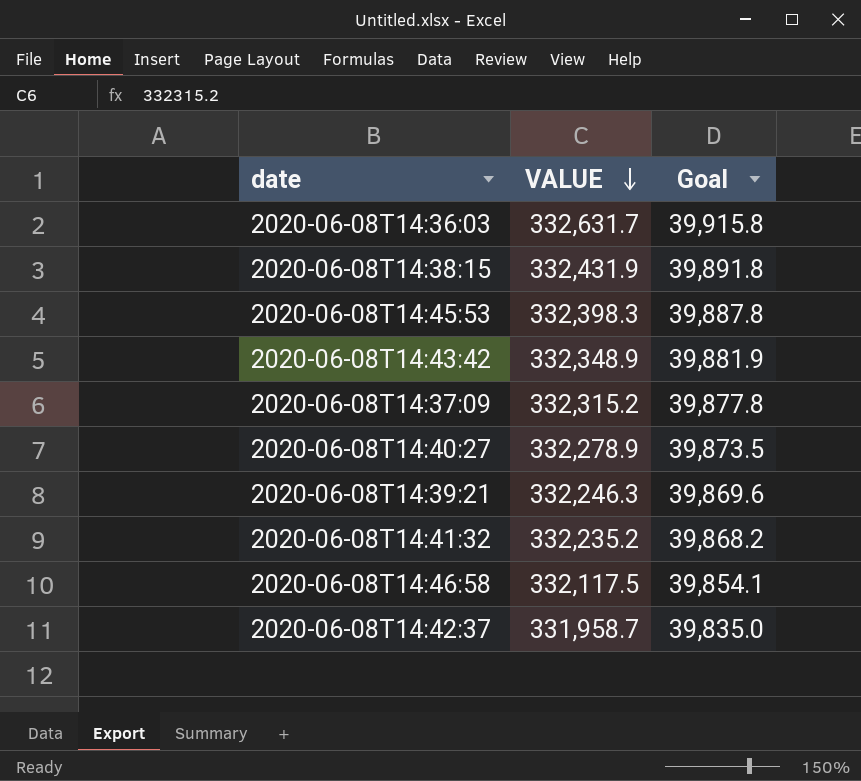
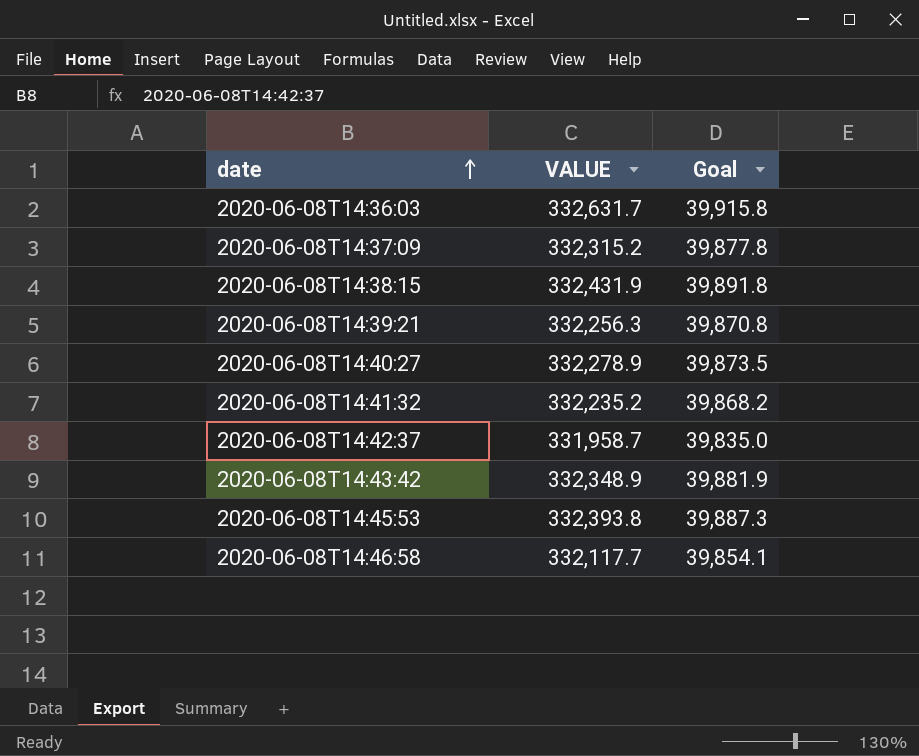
row order: VALUE descending -> date ascending
2020-06-08T14:39:21 | VALUE: 332,246.3 -> 332,256.3
2020-06-08T14:39:21 | Goal: 39,869.6 -> 39,870.8
2020-06-08T14:45:53 | VALUE: 332,398.3 -> 332,393.8
2020-06-08T14:45:53 | Goal: 39,887.8 -> 39,887.3
2020-06-08T14:46:58 | VALUE: 332,117.5 -> 332,117.7

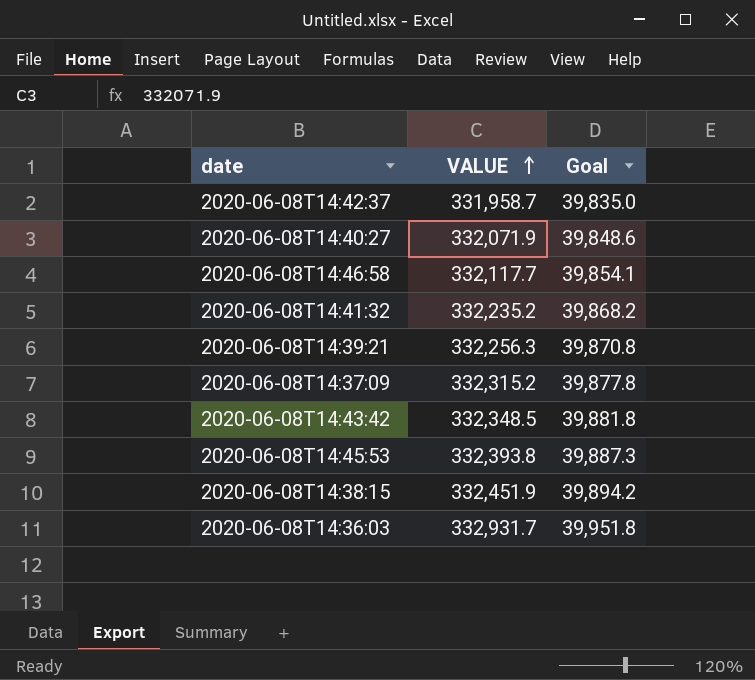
row order: date ascending -> VALUE ascending
2020-06-08T14:40:27 | VALUE: 332,278.9 -> 332,071.9
2020-06-08T14:40:27 | Goal: 39,873.5 -> 39,848.6
2020-06-08T14:43:42 | VALUE: 332,348.9 -> 332,348.5
2020-06-08T14:43:42 | Goal: 39,881.9 -> 39,881.8
2020-06-08T14:38:15 | VALUE: 332,431.9 -> 332,451.9
2020-06-08T14:38:15 | Goal: 39,891.8 -> 39,894.2
2020-06-08T14:36:03 | VALUE: 332,631.7 -> 332,931.7
2020-06-08T14:36:03 | Goal: 39,915.8 -> 39,951.8

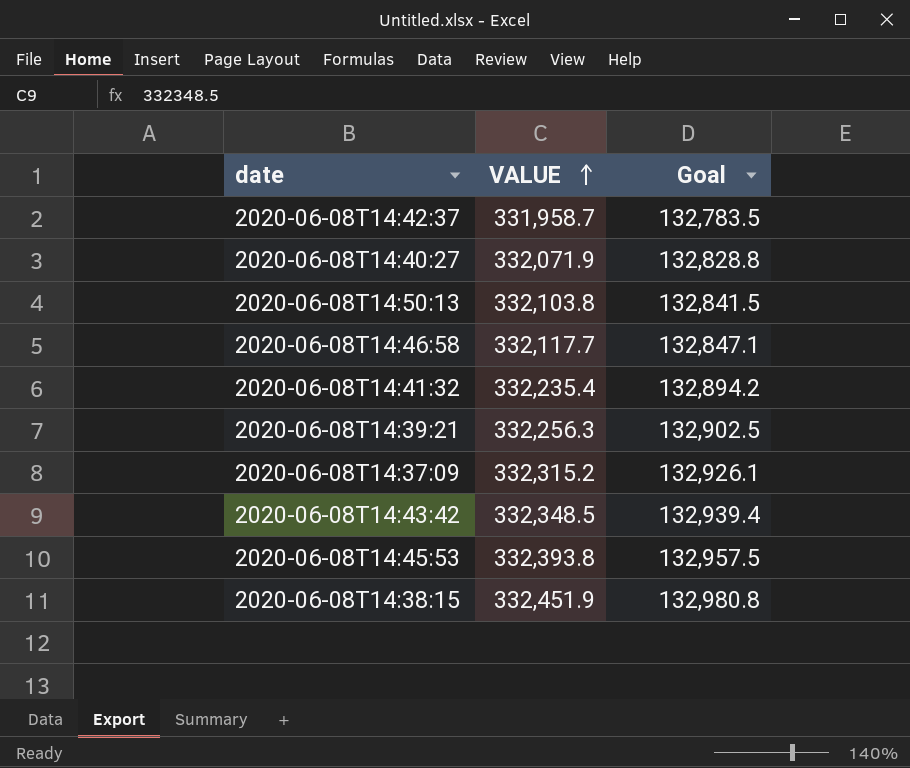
column Goal | formula: [VALUE] * 0.12 -> [VALUE] * 0.4
row 2020-06-08T14:36:03: 332,931.7 | 39,951.8 -> none
row 2020-06-08T14:50:13: none -> 332,103.8 | 132,841.5
2020-06-08T14:41:32 | VALUE: 332,235.2 -> 332,235.4

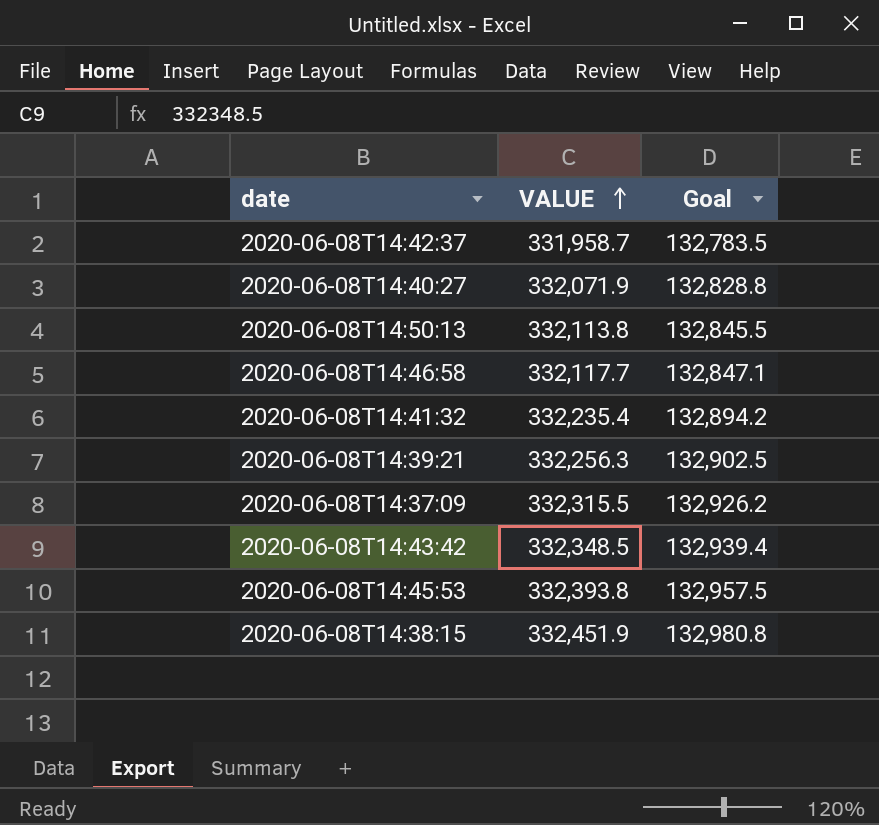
2020-06-08T14:50:13 | VALUE: 332,103.8 -> 332,113.8
2020-06-08T14:50:13 | Goal: 132,841.5 -> 132,845.5
2020-06-08T14:37:09 | VALUE: 332,315.2 -> 332,315.5
2020-06-08T14:37:09 | Goal: 132,926.1 -> 132,926.2

